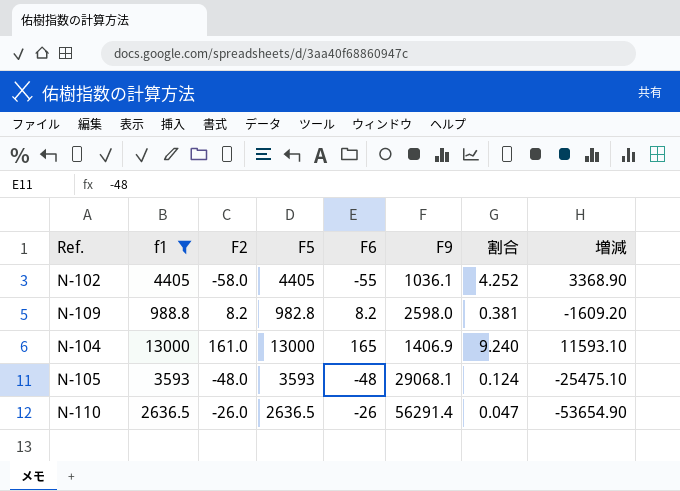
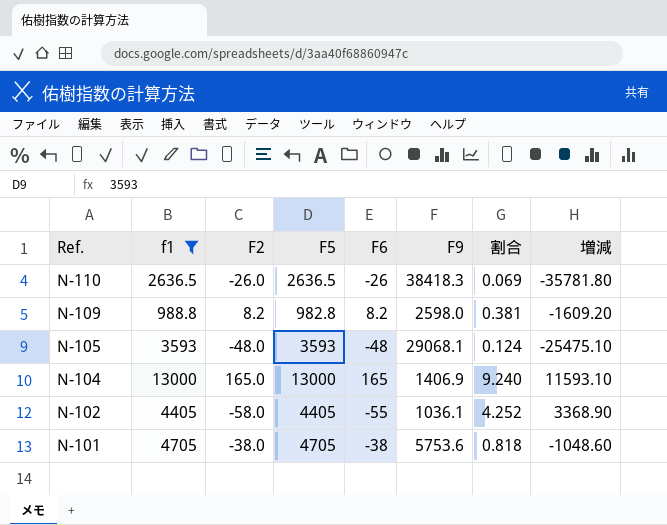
row order: none -> Ref. descending
N-110 | F9: 56291.4 -> 38418.3
N-110 | 割合: 0.047 -> 0.069
N-110 | 増減: -53654.90 -> -35781.80
N-104 | F2: 161.0 -> 165.0
row N-101: none -> 4705 | -38.0 | 4705 | -38 | 5753.6 | 0.818 | -1048.60

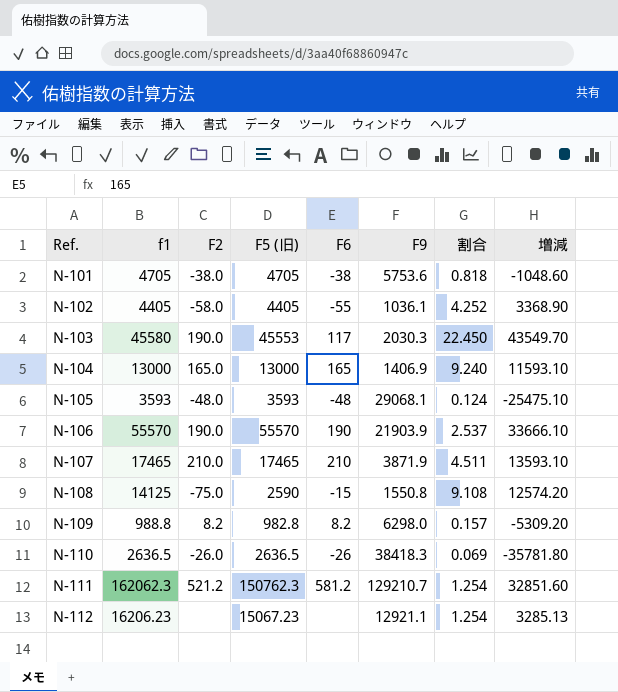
filter: f1 <= 13000 -> none
row order: Ref. descending -> Ref. ascending
column name: F5 -> F5 (旧)
N-109 | F9: 2598.0 -> 6298.0
N-109 | 割合: 0.381 -> 0.157
N-109 | 増減: -1609.20 -> -5309.20

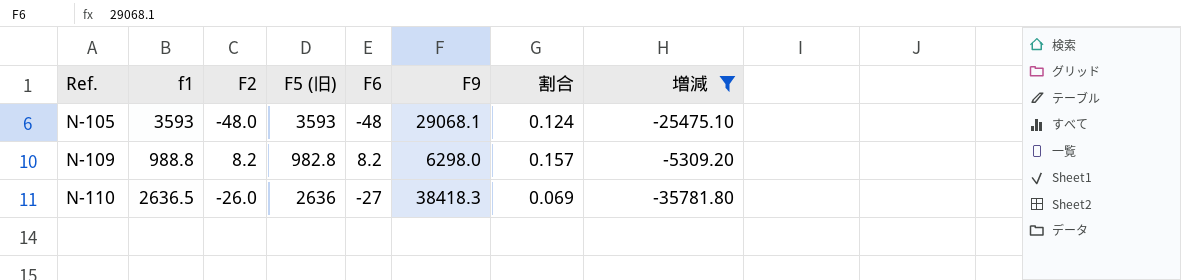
filter: none -> 増減 <= -5309.20
N-110 | F5 (旧): 2636.5 -> 2636
N-110 | F6: -26 -> -27

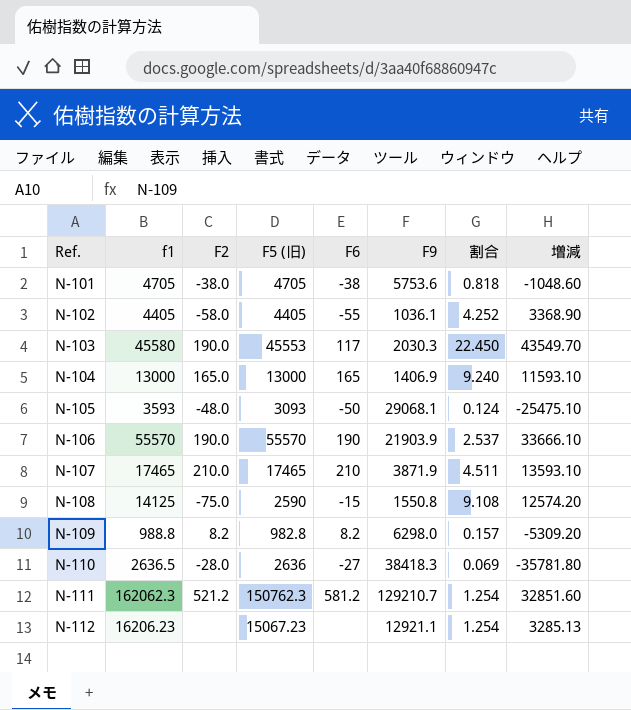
filter: 増減 <= -5309.20 -> none
N-105 | F5 (旧): 3593 -> 3093
N-105 | F6: -48 -> -50
N-110 | F2: -26.0 -> -28.0

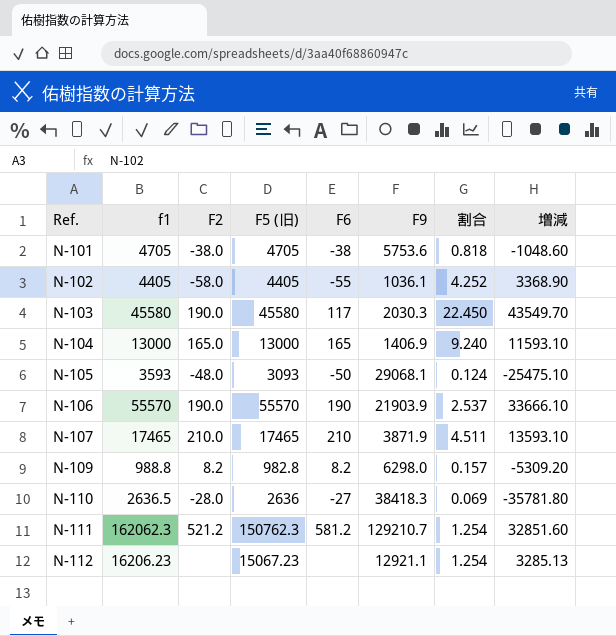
row N-108: 14125 | -75.0 | 2590 | -15 | 1550.8 | 9.108 | 12574.20 -> none
N-103 | F5 (旧): 45553 -> 45580

